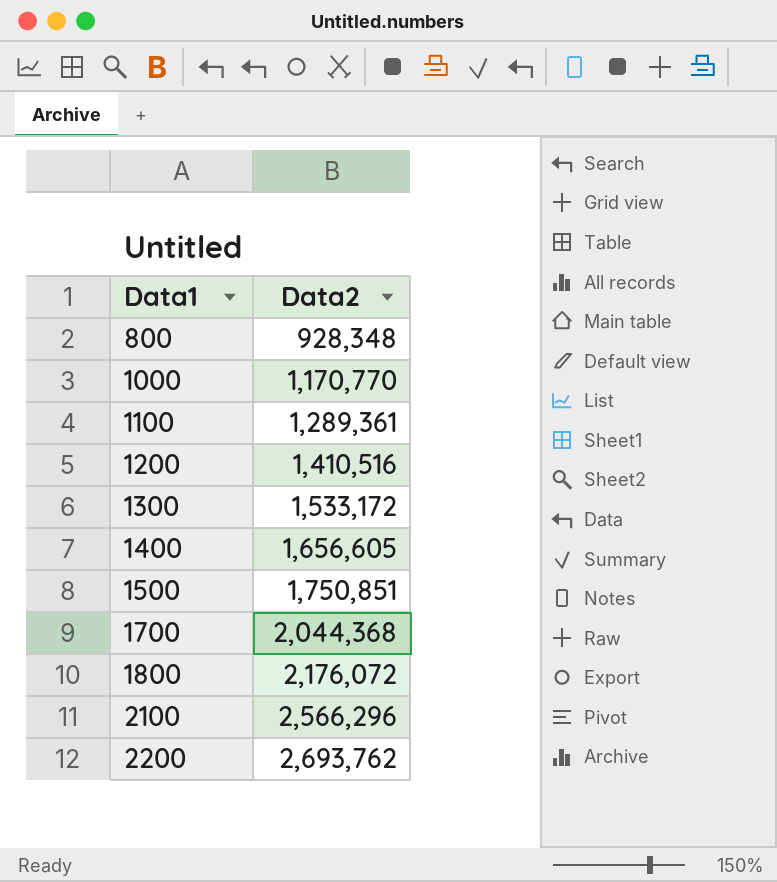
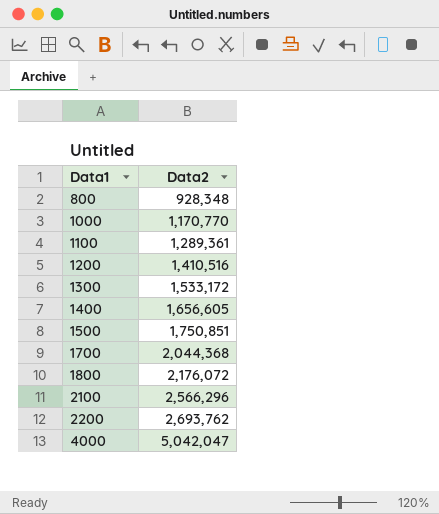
row 4000: none -> 5,042,047

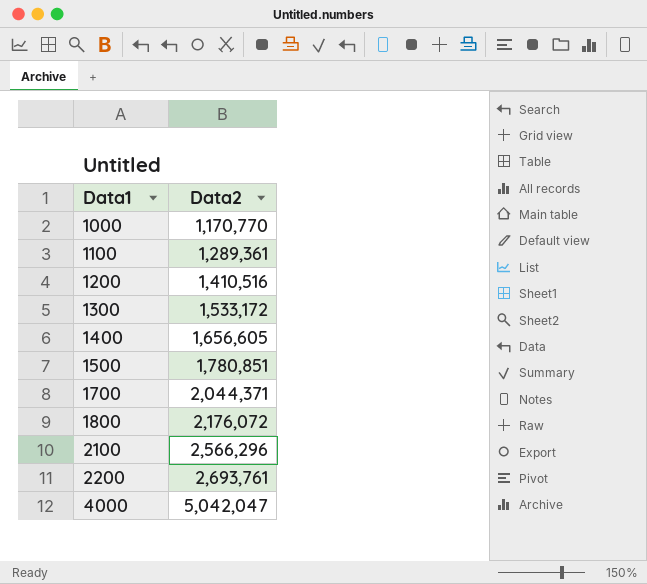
row 800: 928,348 -> none
1500 | Data2: 1,750,851 -> 1,780,851
1700 | Data2: 2,044,368 -> 2,044,371
2200 | Data2: 2,693,762 -> 2,693,761

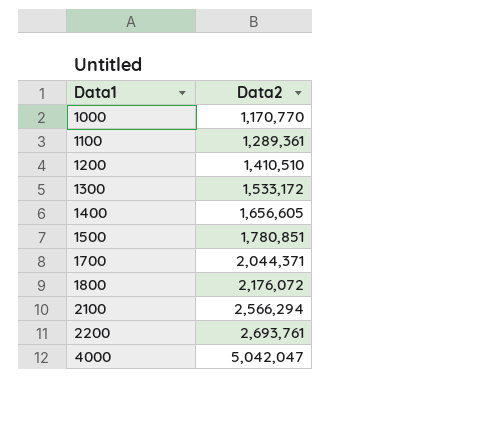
1200 | Data2: 1,410,516 -> 1,410,510
2100 | Data2: 2,566,296 -> 2,566,294

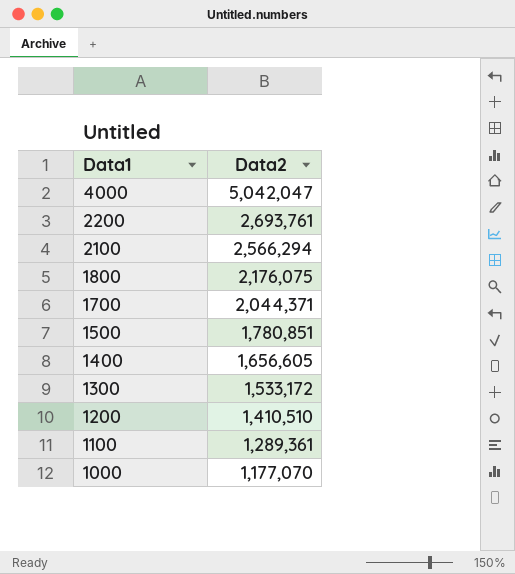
row order: Data1 ascending -> Data1 descending
1800 | Data2: 2,176,072 -> 2,176,075
1000 | Data2: 1,170,770 -> 1,177,070

